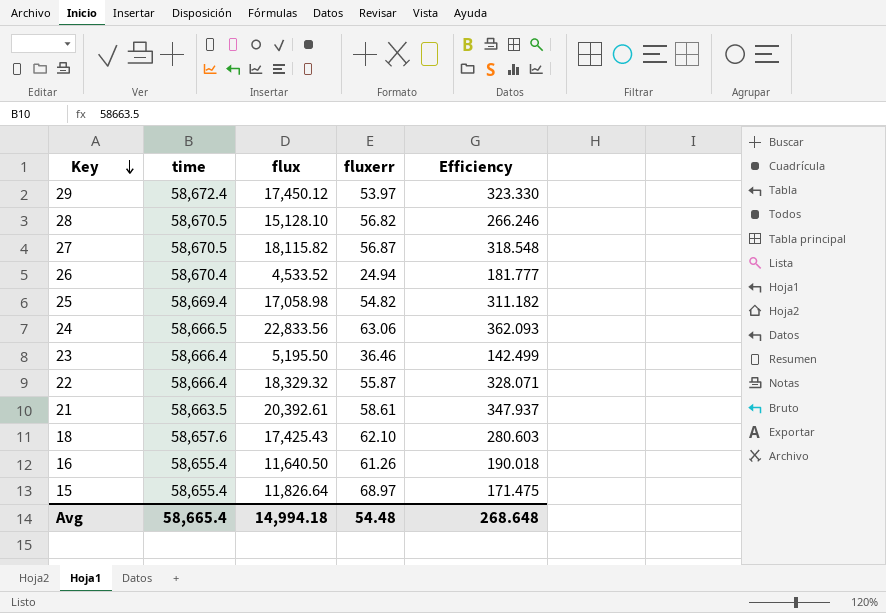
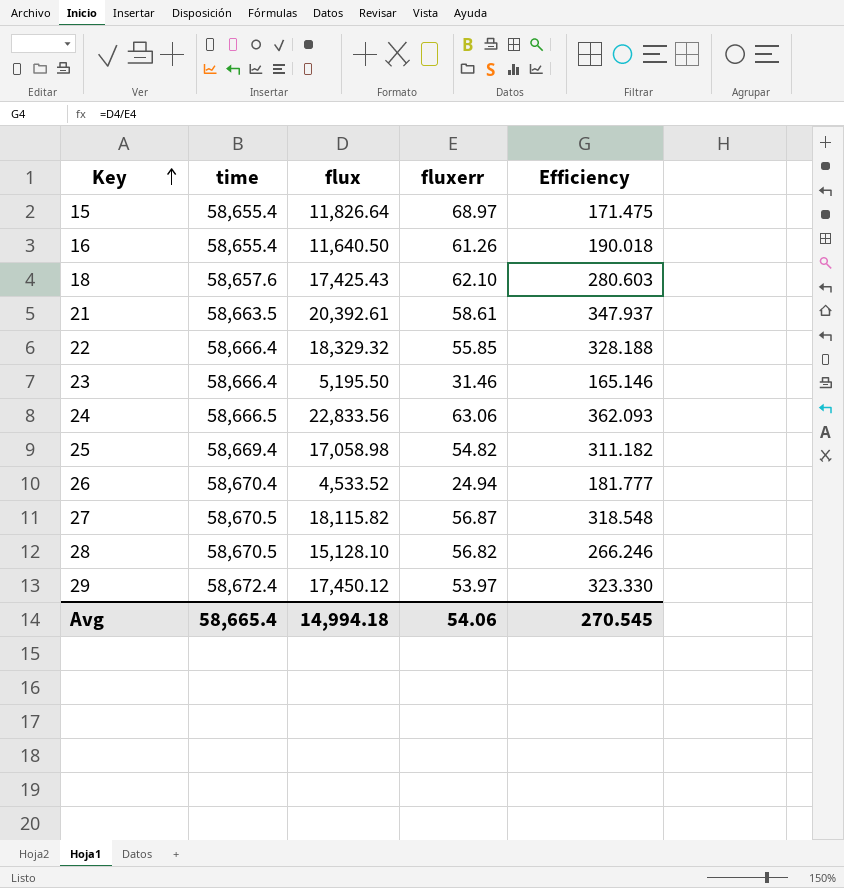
row order: Key descending -> Key ascending
22 | fluxerr: 55.87 -> 55.85
22 | Efficiency: 328.071 -> 328.188
23 | fluxerr: 36.46 -> 31.46
23 | Efficiency: 142.499 -> 165.146
Avg | fluxerr: 54.48 -> 54.06
Avg | Efficiency: 268.648 -> 270.545

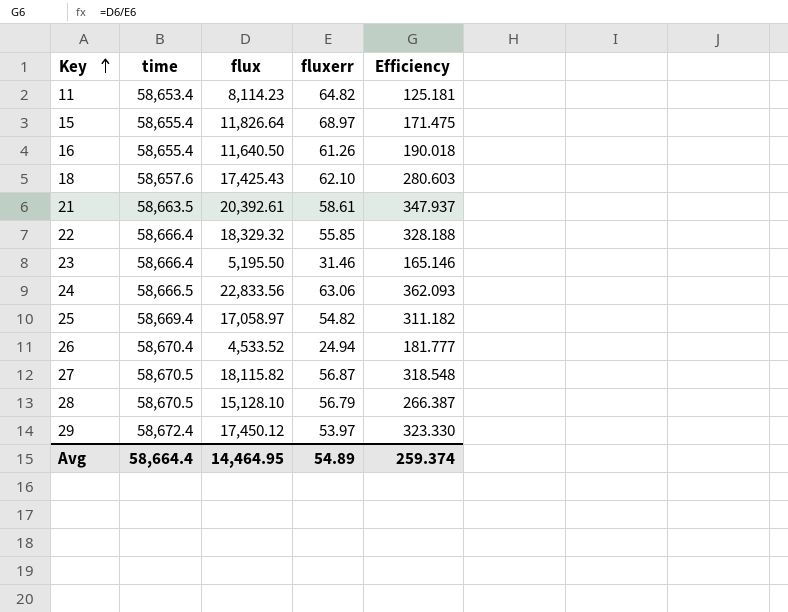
row 11: none -> 58,653.4 | 8,114.23 | 64.82 | 125.181
25 | flux: 17,058.98 -> 17,058.97
28 | fluxerr: 56.82 -> 56.79
28 | Efficiency: 266.246 -> 266.387
Avg | time: 58,665.4 -> 58,664.4
Avg | flux: 14,994.18 -> 14,464.95
Avg | fluxerr: 54.06 -> 54.89
Avg | Efficiency: 270.545 -> 259.374

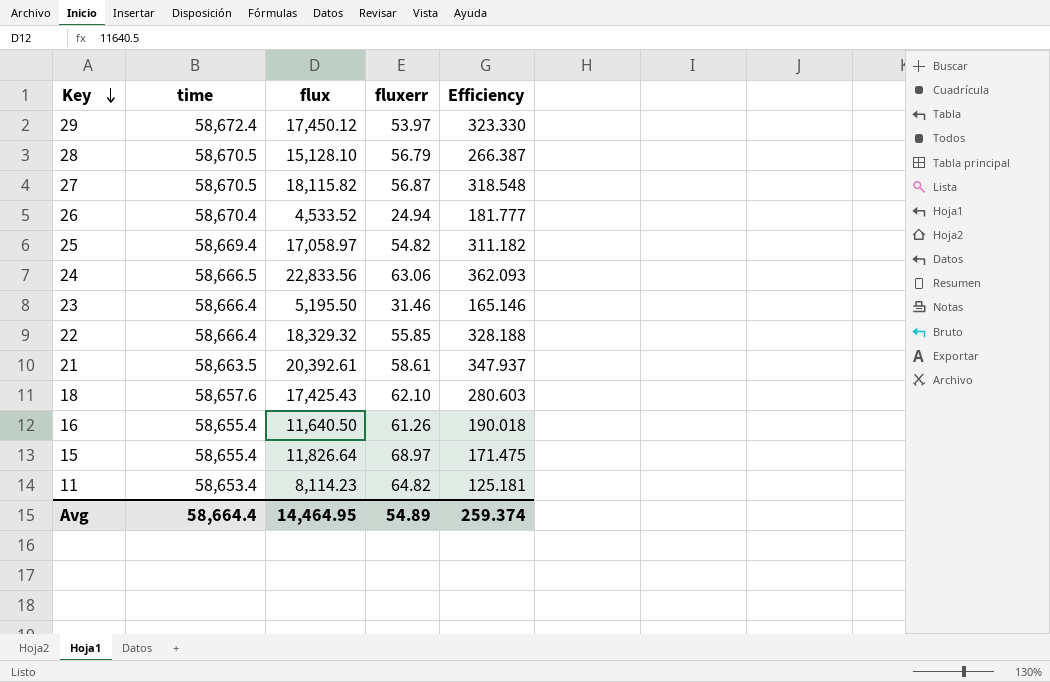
row order: Key ascending -> Key descending

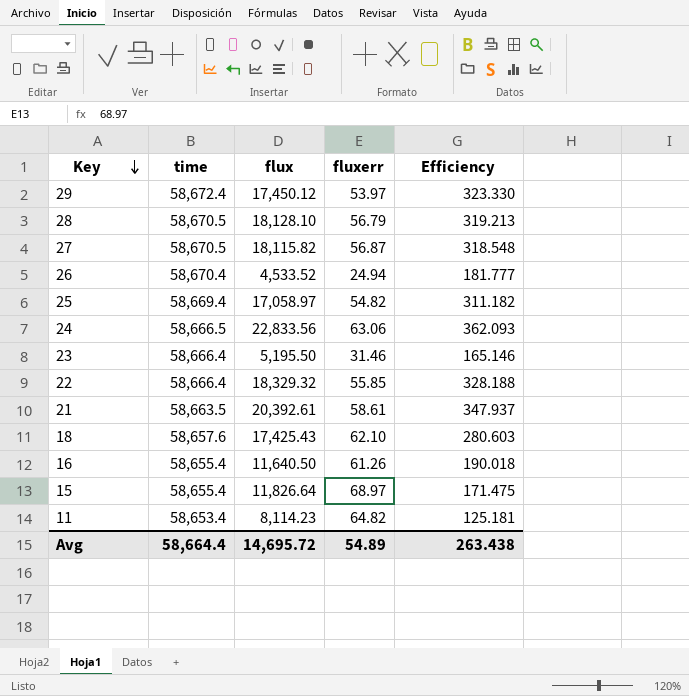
28 | flux: 15,128.10 -> 18,128.10
28 | Efficiency: 266.387 -> 319.213
Avg | flux: 14,464.95 -> 14,695.72
Avg | Efficiency: 259.374 -> 263.438

